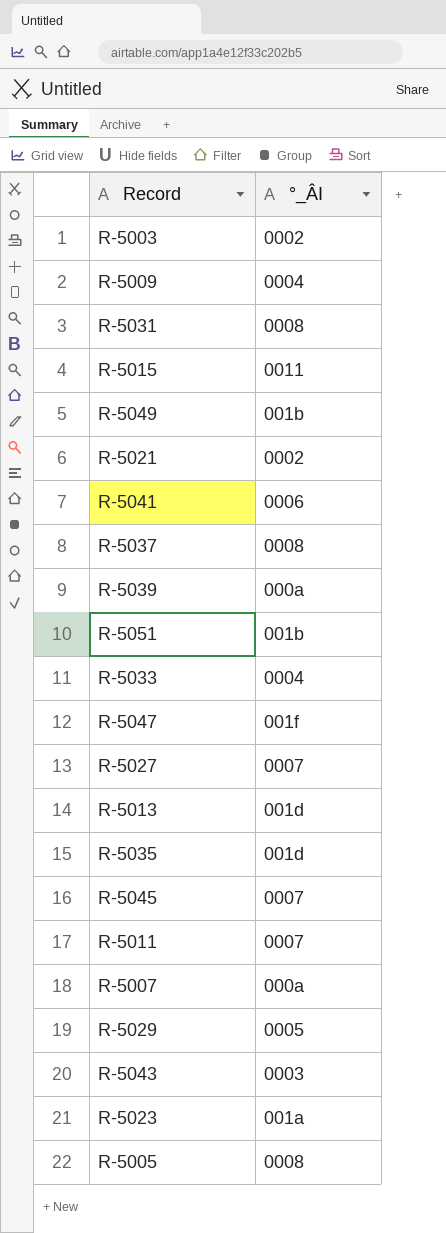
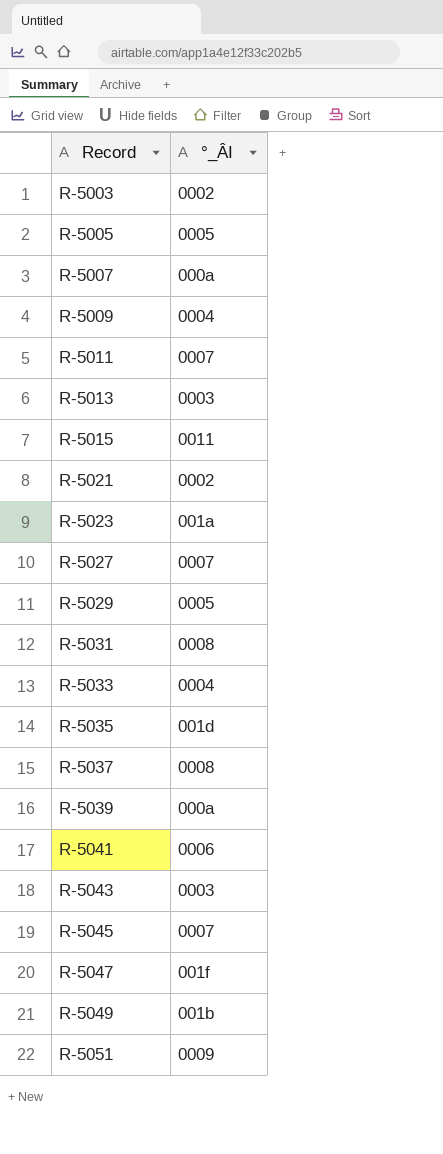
row order: none -> Record ascending
R-5005 | °_ÂI: 0008 -> 0005
R-5013 | °_ÂI: 001d -> 0003
R-5051 | °_ÂI: 001b -> 0009

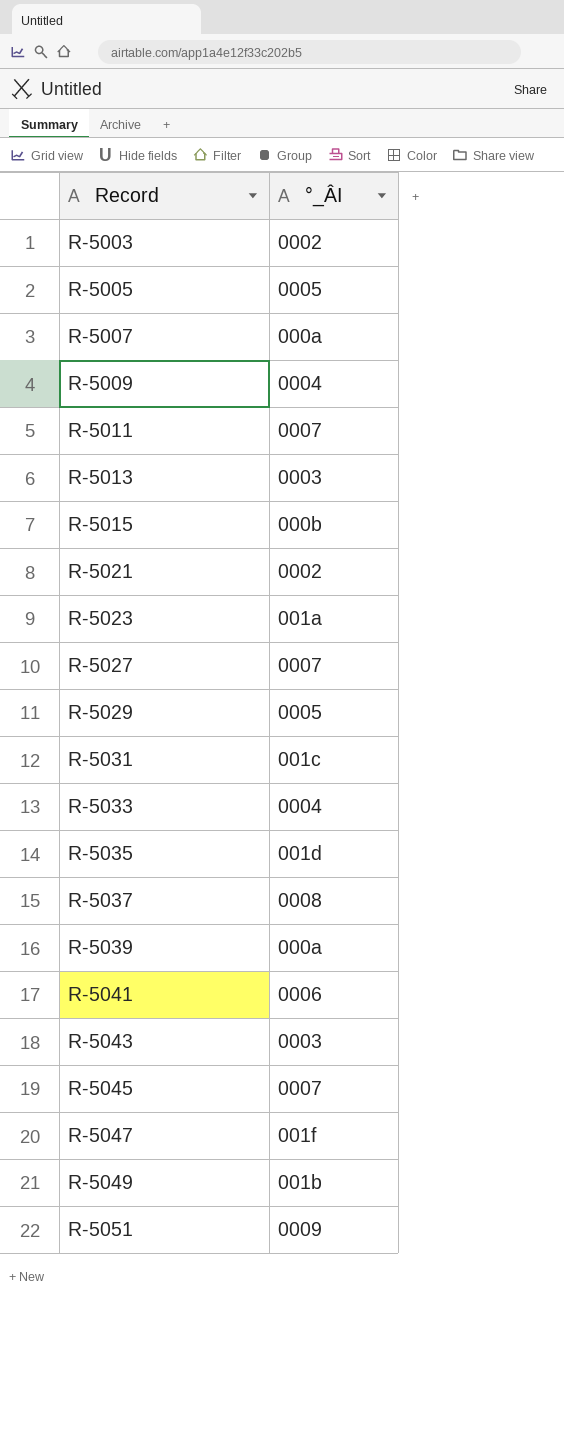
R-5015 | °_ÂI: 0011 -> 000b
R-5031 | °_ÂI: 0008 -> 001c

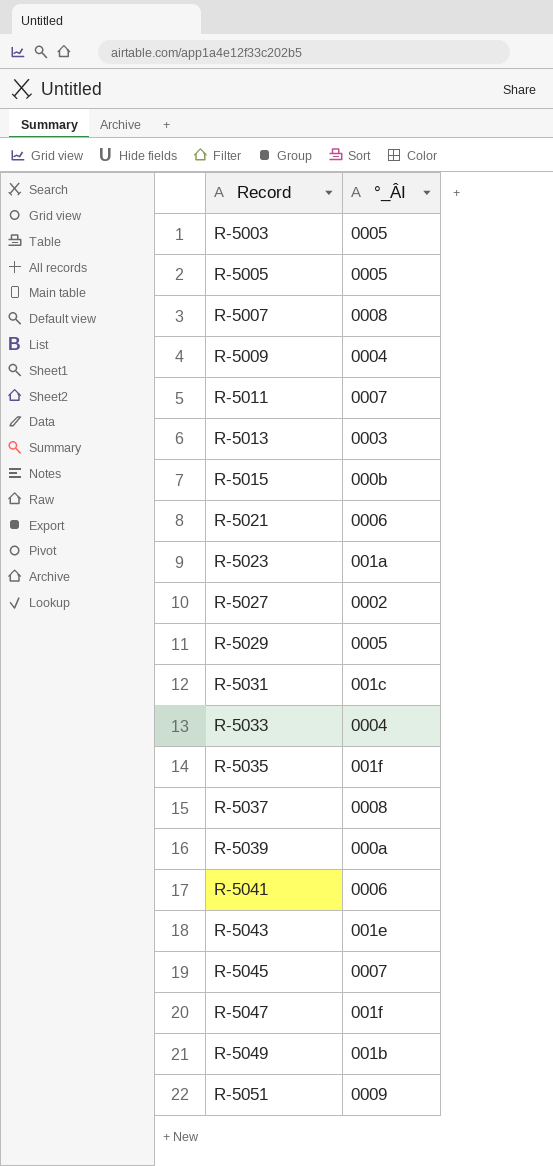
R-5003 | °_ÂI: 0002 -> 0005
R-5007 | °_ÂI: 000a -> 0008
R-5021 | °_ÂI: 0002 -> 0006
R-5027 | °_ÂI: 0007 -> 0002
R-5035 | °_ÂI: 001d -> 001f
R-5043 | °_ÂI: 0003 -> 001e

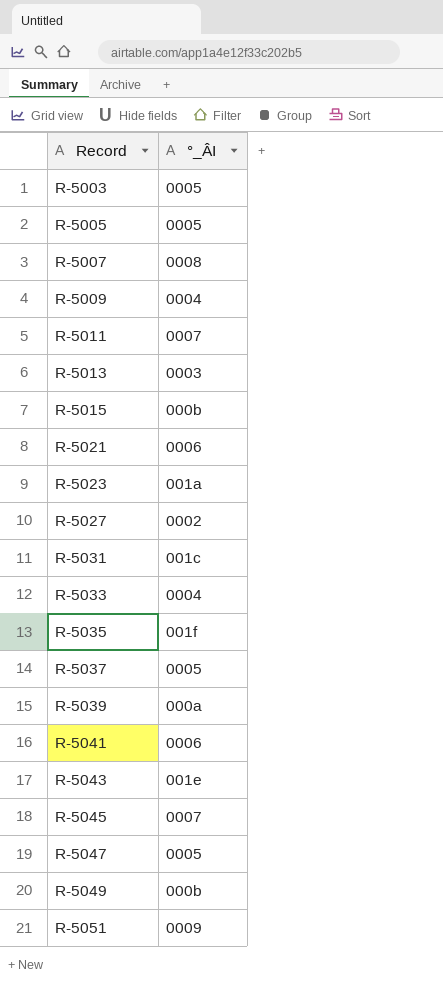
row R-5029: 0005 -> none
R-5037 | °_ÂI: 0008 -> 0005
R-5047 | °_ÂI: 001f -> 0005
R-5049 | °_ÂI: 001b -> 000b

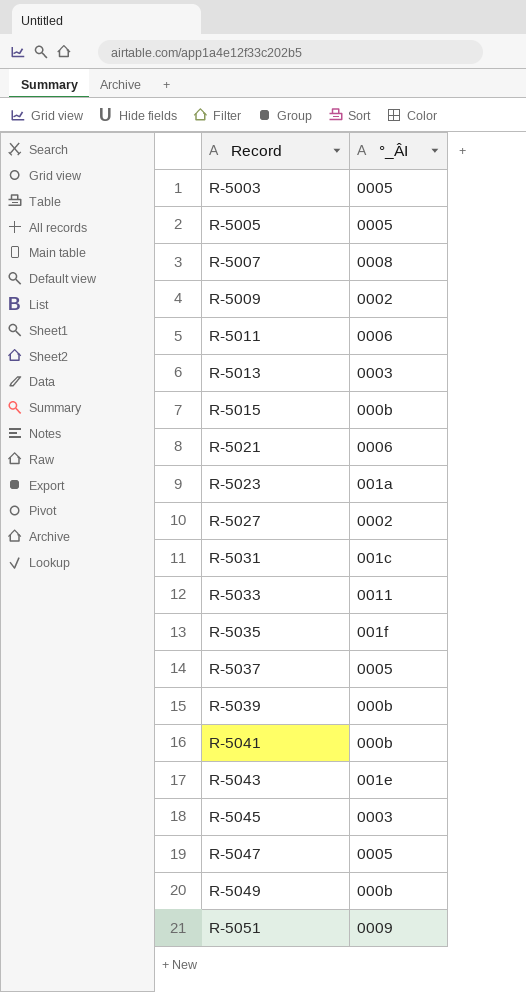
R-5009 | °_ÂI: 0004 -> 0002
R-5011 | °_ÂI: 0007 -> 0006
R-5033 | °_ÂI: 0004 -> 0011
R-5039 | °_ÂI: 000a -> 000b
R-5041 | °_ÂI: 0006 -> 000b
R-5045 | °_ÂI: 0007 -> 0003

